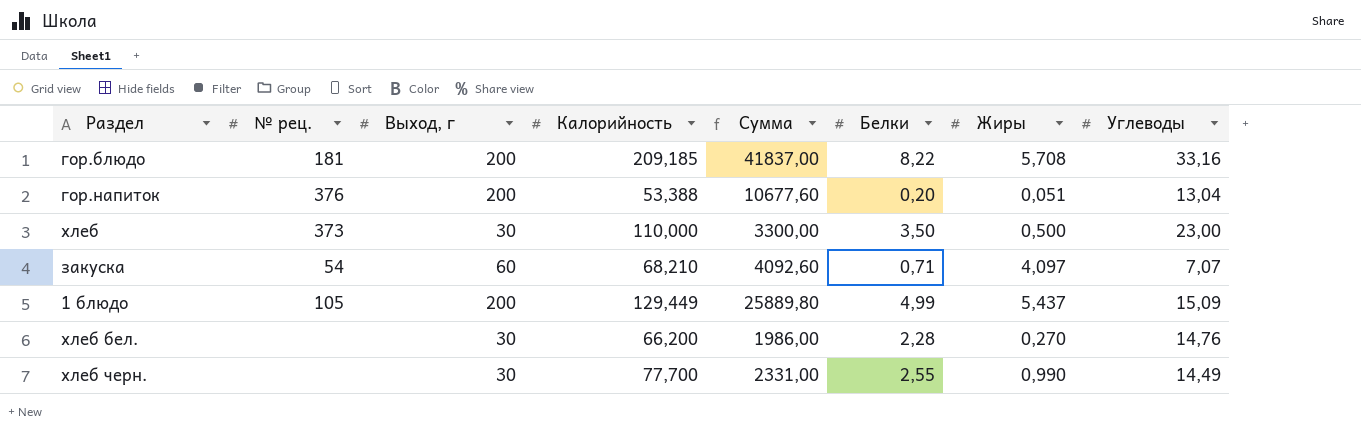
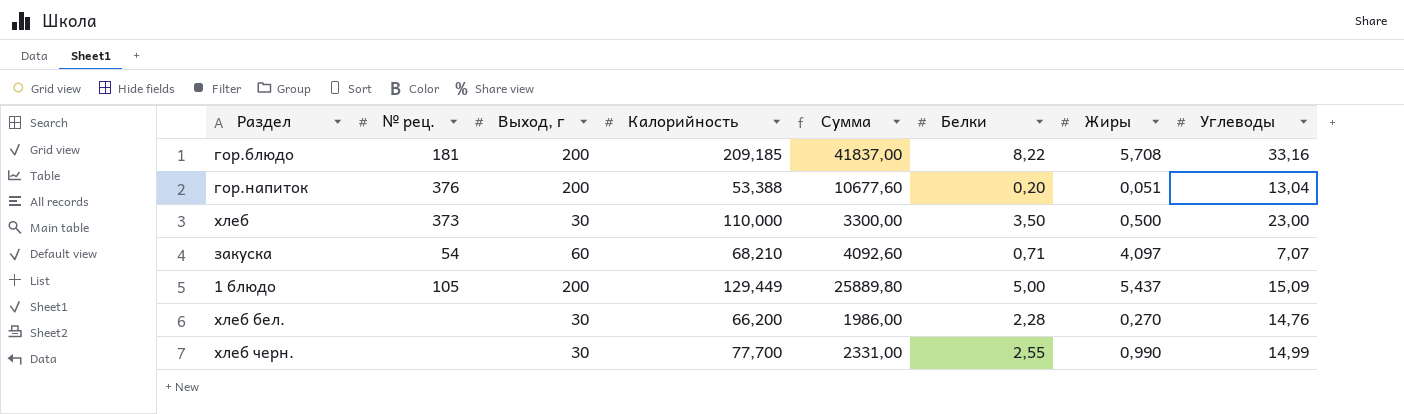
1 блюдо | Белки: 4,99 -> 5,00
хлеб черн. | Углеводы: 14,49 -> 14,99

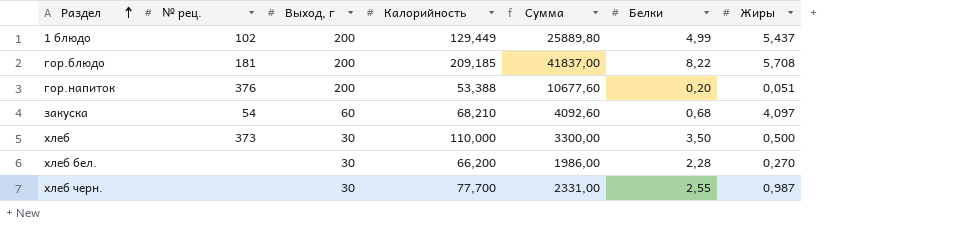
row order: none -> Раздел ascending
column Углеводы | position: 8 -> none
1 блюдо | № рец.: 105 -> 102
1 блюдо | Белки: 5,00 -> 4,99
закуска | Белки: 0,71 -> 0,68
хлеб черн. | Жиры: 0,990 -> 0,987

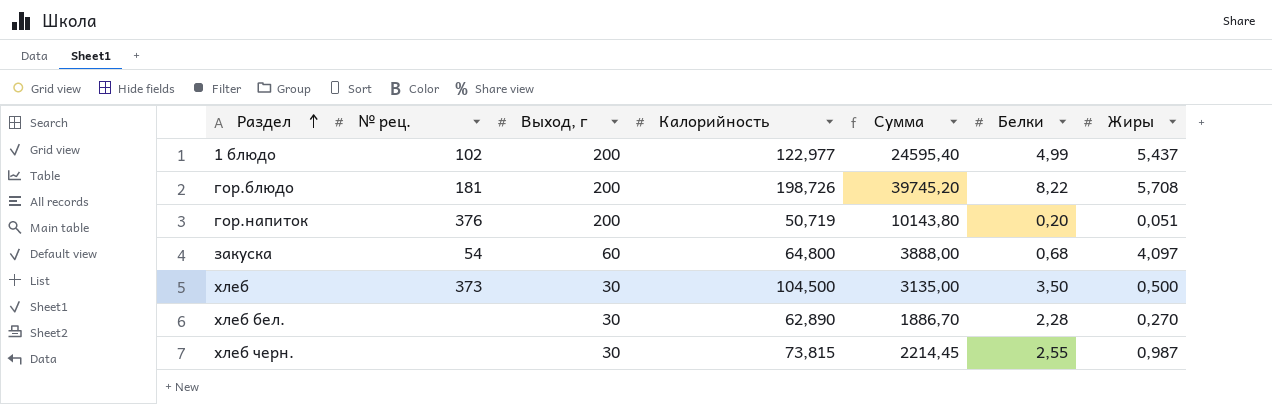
1 блюдо | Калорийность: 129,449 -> 122,977
1 блюдо | Сумма: 25889,80 -> 24595,40
гор.блюдо | Калорийность: 209,185 -> 198,726
гор.блюдо | Сумма: 41837,00 -> 39745,20
гор.напиток | Калорийность: 53,388 -> 50,719
гор.напиток | Сумма: 10677,60 -> 10143,80
закуска | Калорийность: 68,210 -> 64,800
закуска | Сумма: 4092,60 -> 3888,00
хлеб | Калорийность: 110,000 -> 104,500
хлеб | Сумма: 3300,00 -> 3135,00
хлеб бел. | Калорийность: 66,200 -> 62,890
хлеб бел. | Сумма: 1986,00 -> 1886,70
хлеб черн. | Калорийность: 77,700 -> 73,815
хлеб черн. | Сумма: 2331,00 -> 2214,45

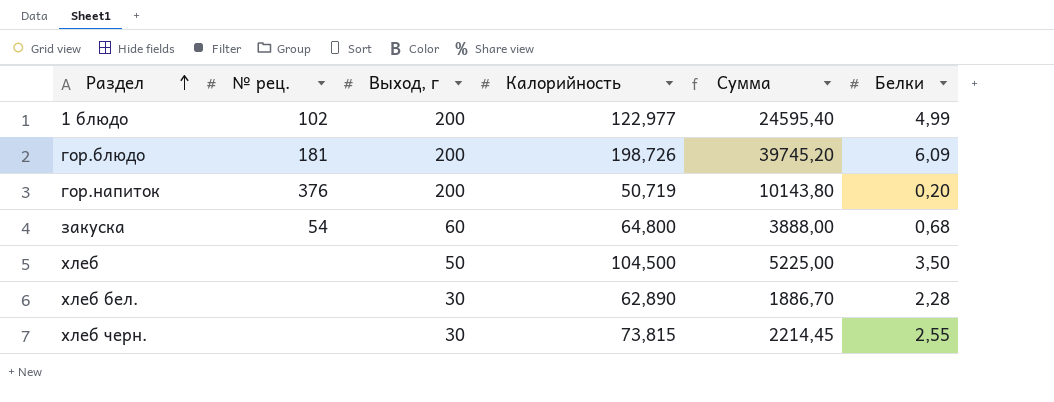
column Жиры | position: 7 -> none
гор.блюдо | Белки: 8,22 -> 6,09
хлеб | № рец.: 373 -> none
хлеб | Выход, г: 30 -> 50
хлеб | Сумма: 3135,00 -> 5225,00

